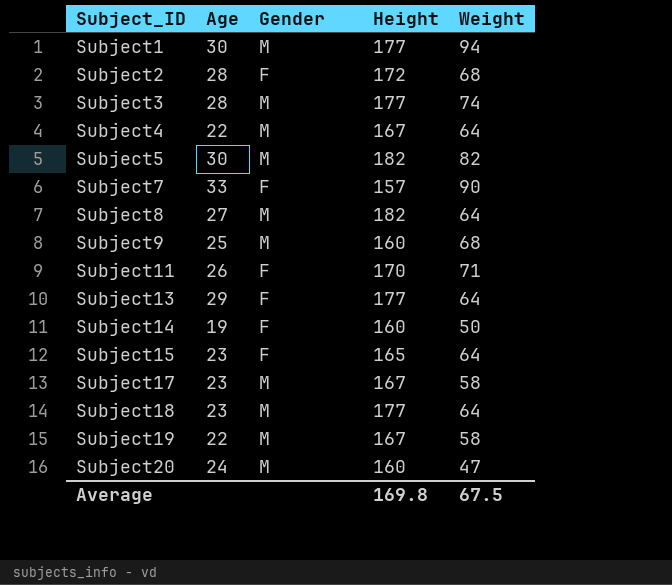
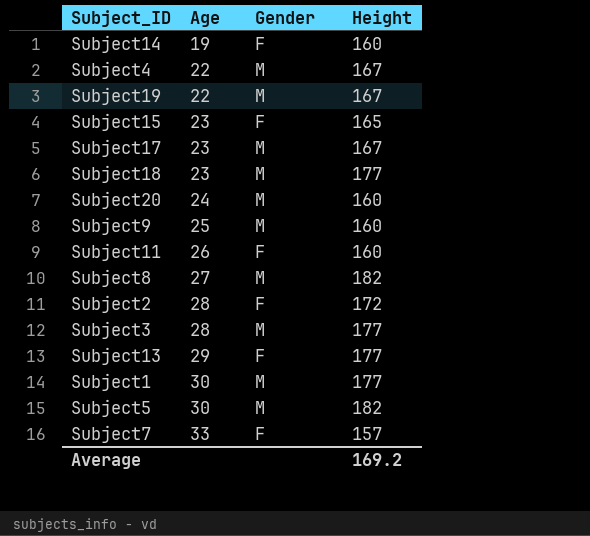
row order: Subject_ID ascending -> Age ascending
column Weight | position: 5 -> none
Subject11 | Height: 170 -> 160
Average | Height: 169.8 -> 169.2

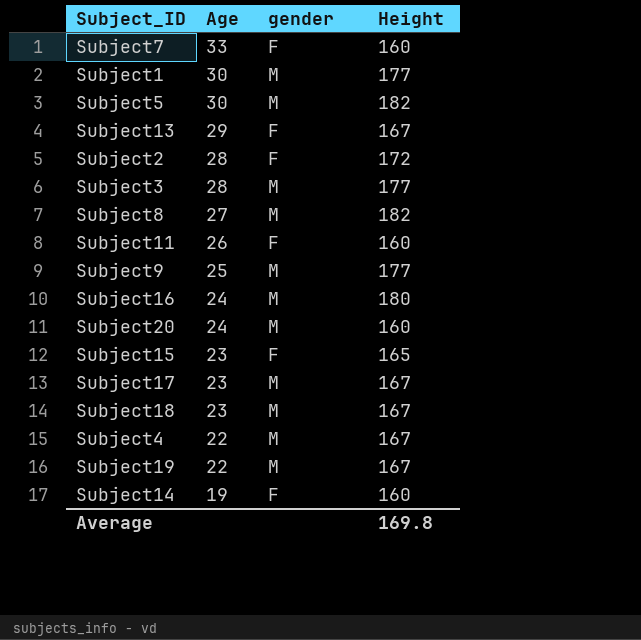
row order: Age ascending -> Age descending
column name: Gender -> gender
Subject7 | Height: 157 -> 160
Subject13 | Height: 177 -> 167
Subject9 | Height: 160 -> 177
row Subject16: none -> 24 | M | 180
Subject18 | Height: 177 -> 167
Average | Height: 169.2 -> 169.8

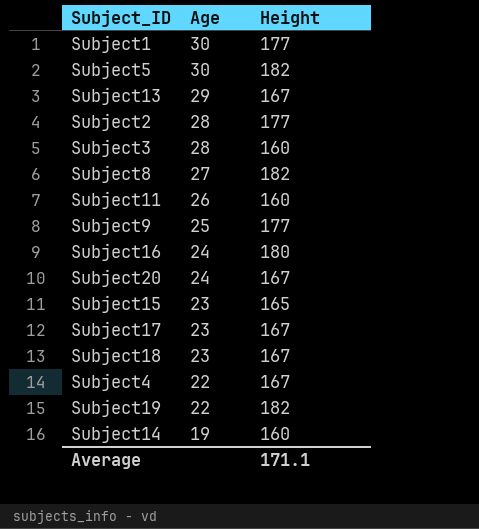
column gender | position: 3 -> none
row Subject7: 33 | F | 160 -> none
Subject2 | Height: 172 -> 177
Subject3 | Height: 177 -> 160
Subject20 | Height: 160 -> 167
Subject19 | Height: 167 -> 182
Average | Height: 169.8 -> 171.1

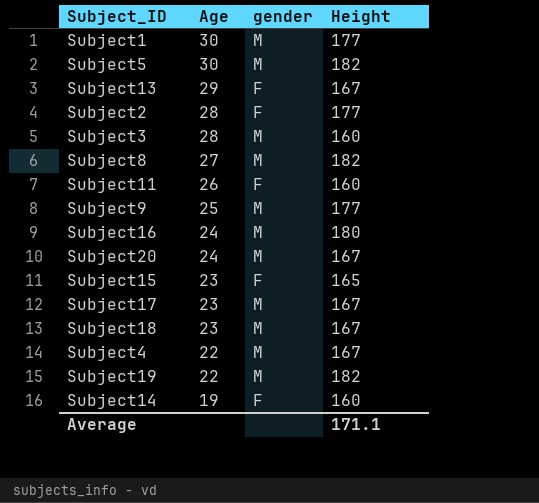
column gender | position: none -> 3

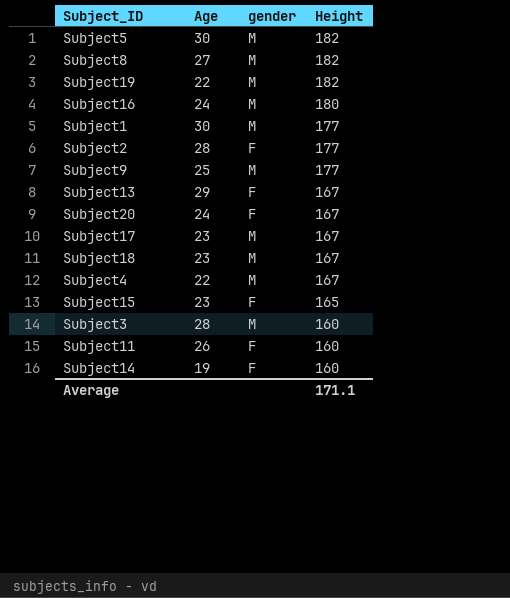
row order: Age descending -> Height descending
Subject20 | gender: M -> F

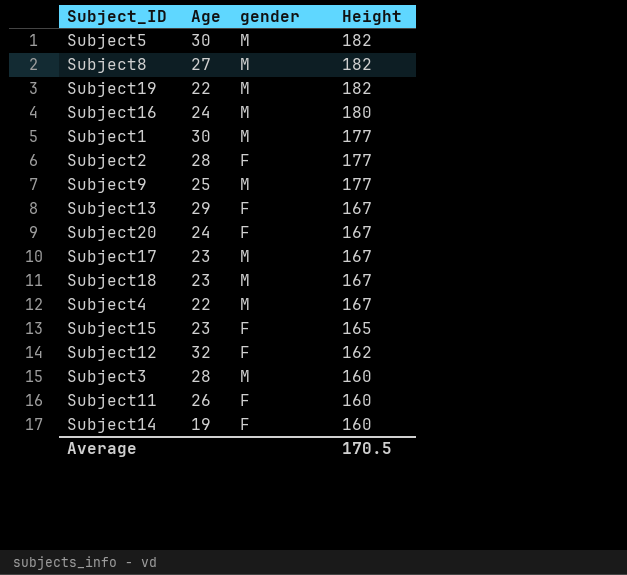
row Subject12: none -> 32 | F | 162
Average | Height: 171.1 -> 170.5

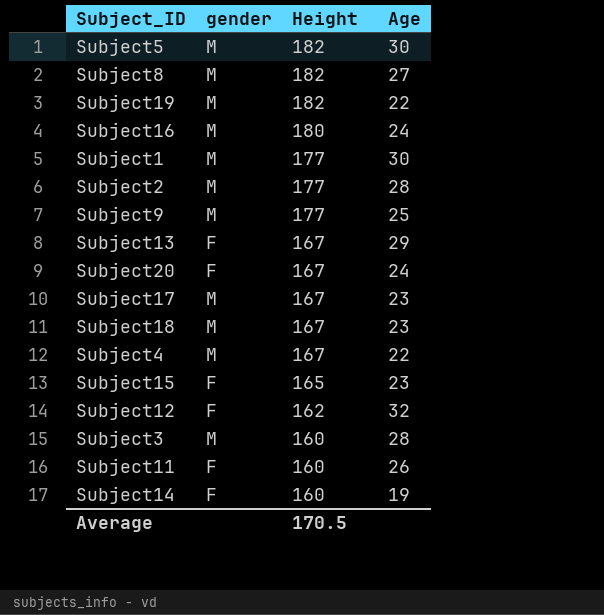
column Age | position: 2 -> 4
Subject2 | gender: F -> M

